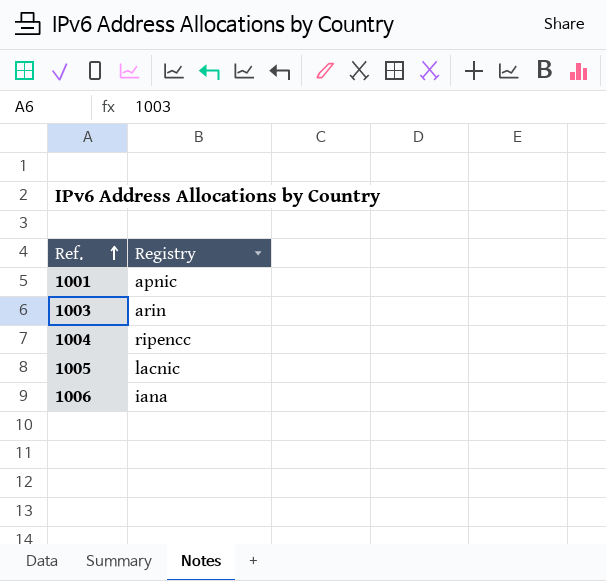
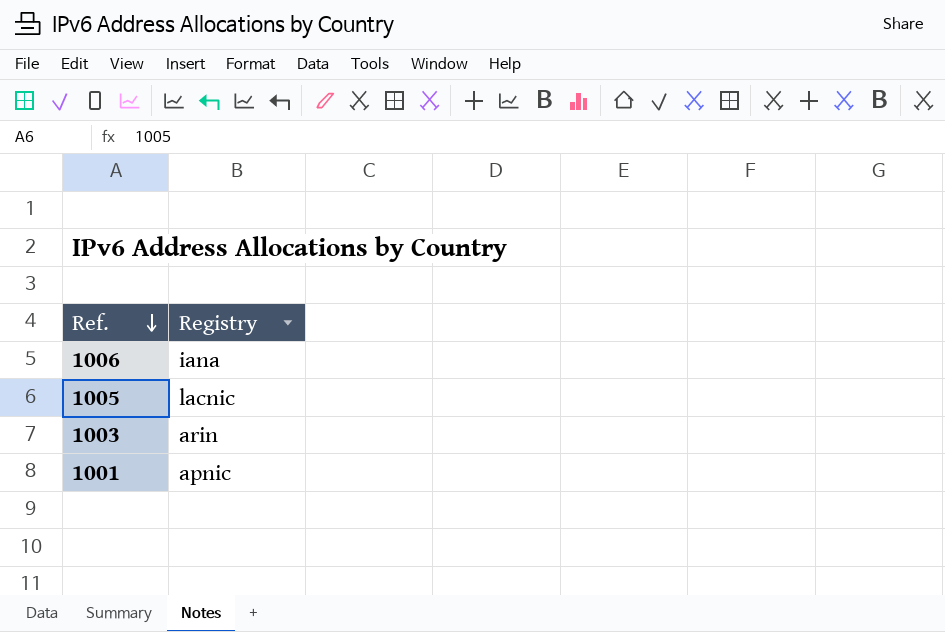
row order: Ref. ascending -> Ref. descending
row 1004: ripencc -> none

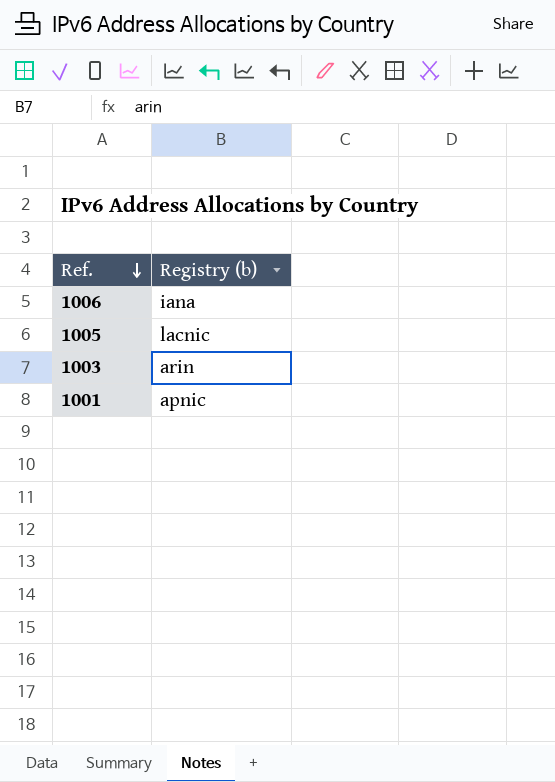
column name: Registry -> Registry (b)

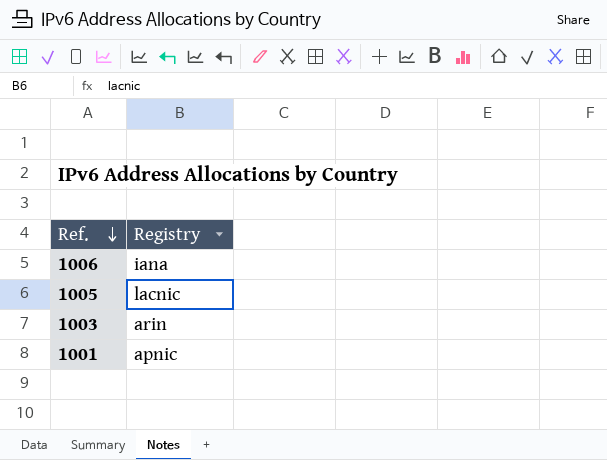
column name: Registry (b) -> Registry

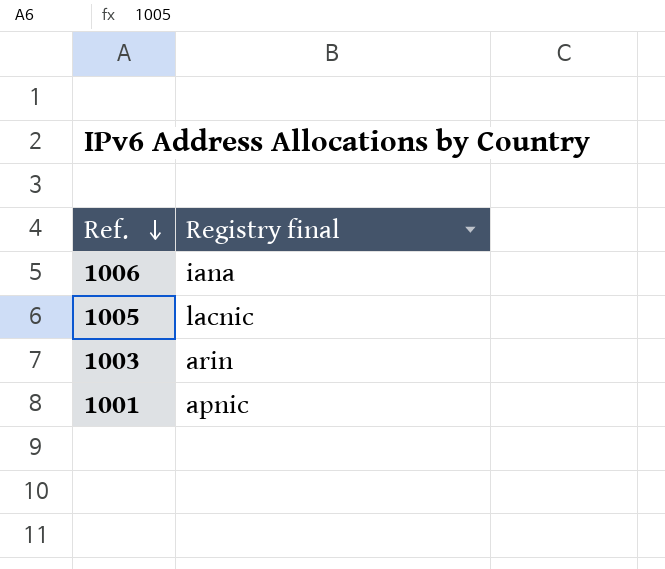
column name: Registry -> Registry final

